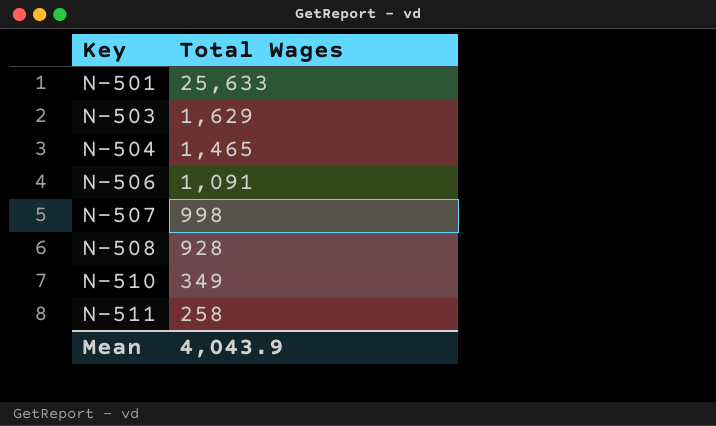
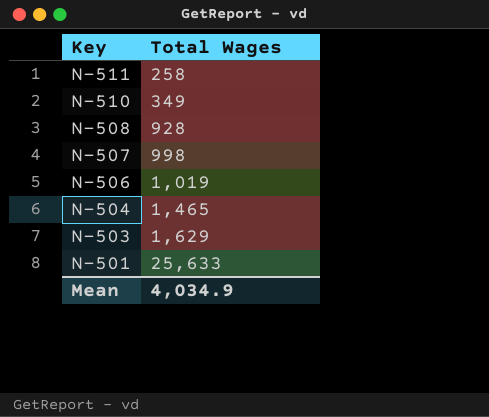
row order: Key ascending -> Key descending
N-506 | Total Wages: 1,091 -> 1,019
Mean | Total Wages: 4,043.9 -> 4,034.9

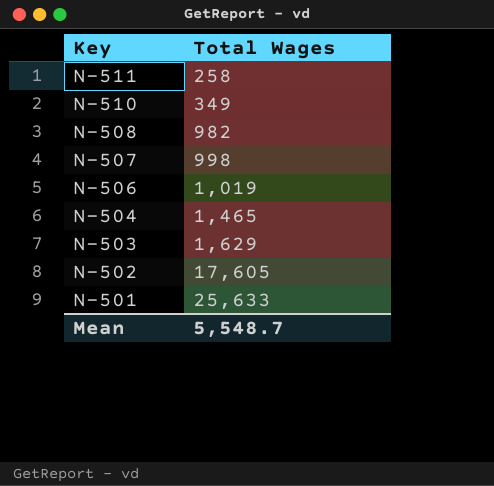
N-508 | Total Wages: 928 -> 982
row N-502: none -> 17,605
Mean | Total Wages: 4,034.9 -> 5,548.7

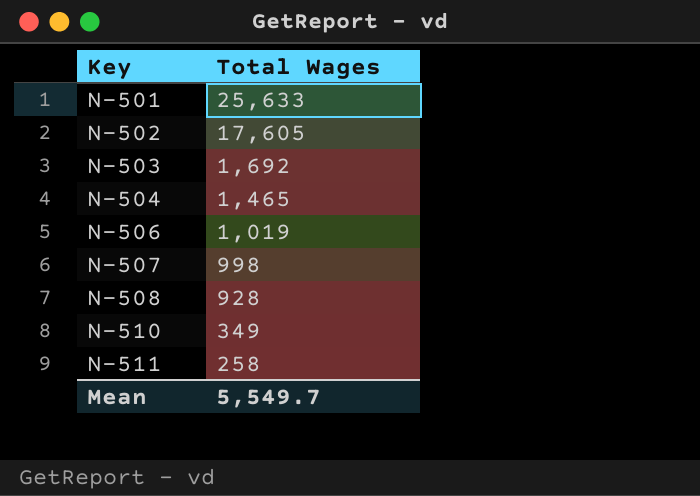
row order: Key descending -> Key ascending
N-503 | Total Wages: 1,629 -> 1,692
N-508 | Total Wages: 982 -> 928
Mean | Total Wages: 5,548.7 -> 5,549.7

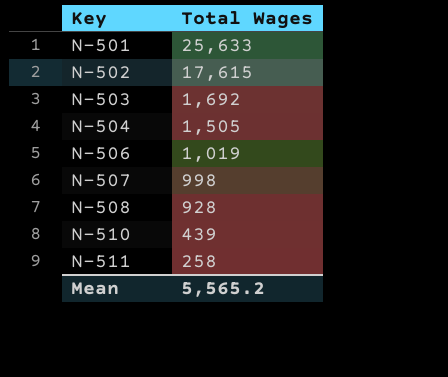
N-502 | Total Wages: 17,605 -> 17,615
N-504 | Total Wages: 1,465 -> 1,505
N-510 | Total Wages: 349 -> 439
Mean | Total Wages: 5,549.7 -> 5,565.2

